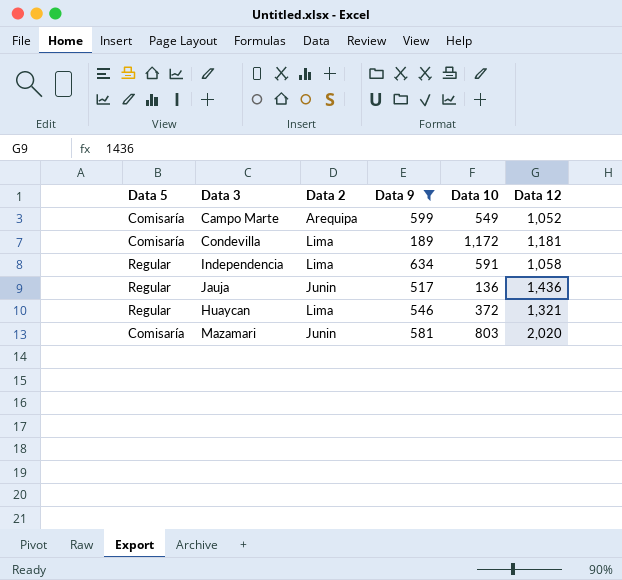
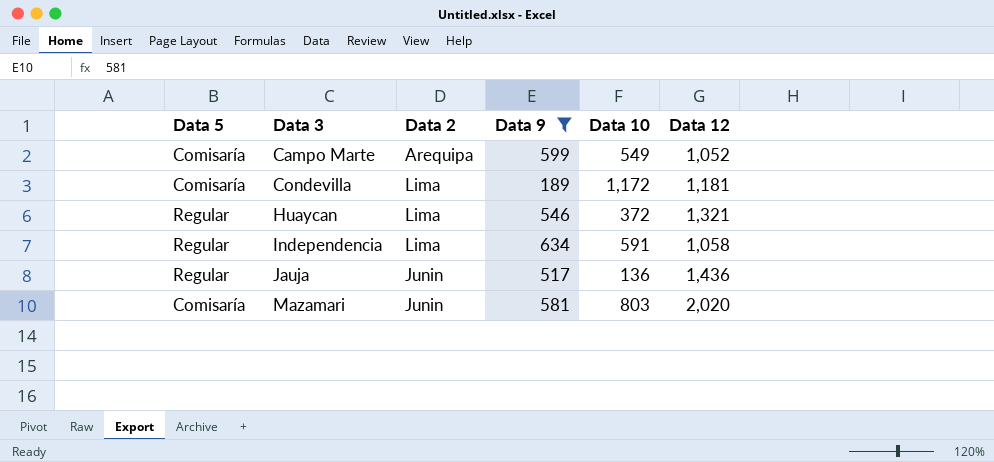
row order: none -> Data 3 ascending

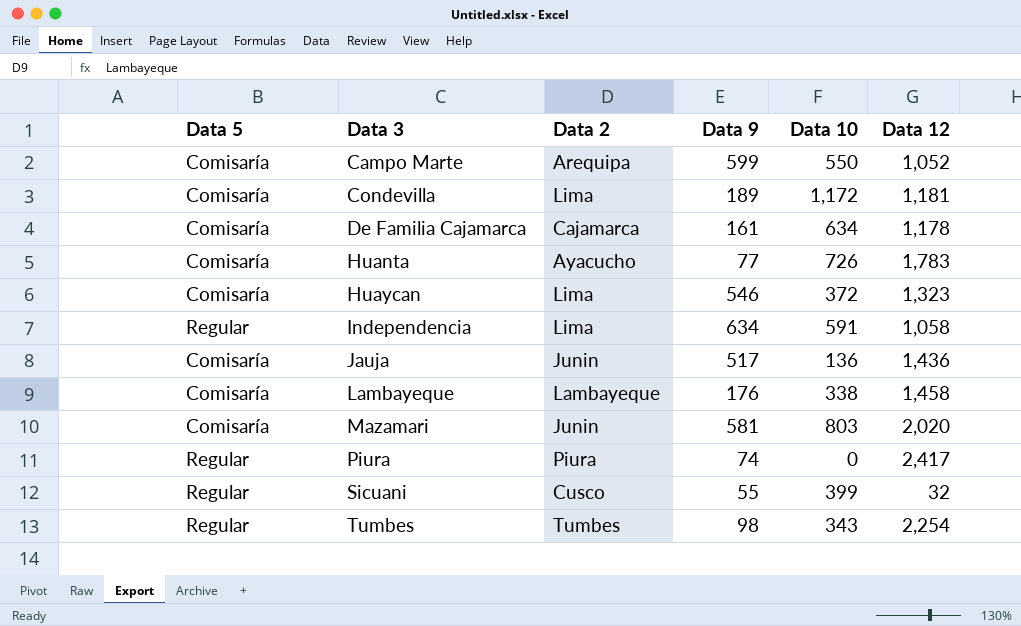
filter: Data 9 >= 189 -> none
Campo Marte | Data 10: 549 -> 550
Huaycan | Data 5: Regular -> Comisaría
Huaycan | Data 12: 1,321 -> 1,323
Jauja | Data 5: Regular -> Comisaría

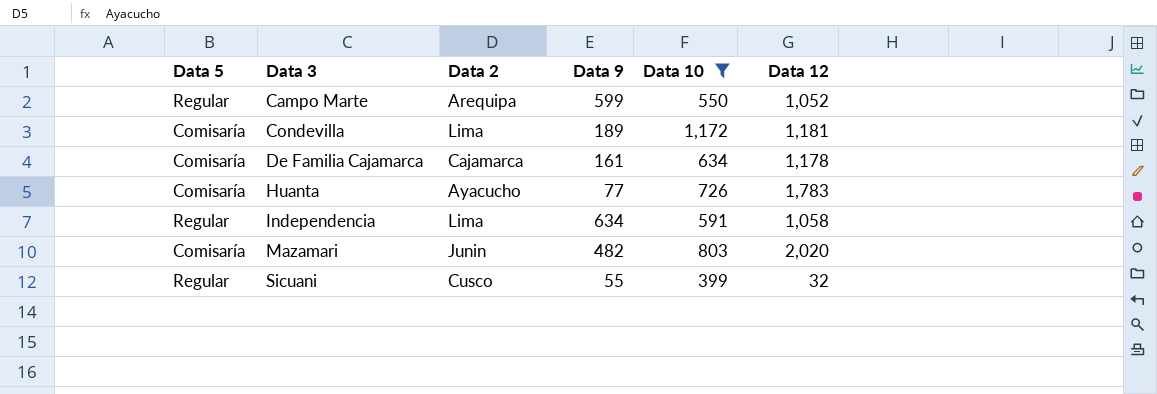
filter: none -> Data 10 >= 399
Campo Marte | Data 5: Comisaría -> Regular
Mazamari | Data 9: 581 -> 482

